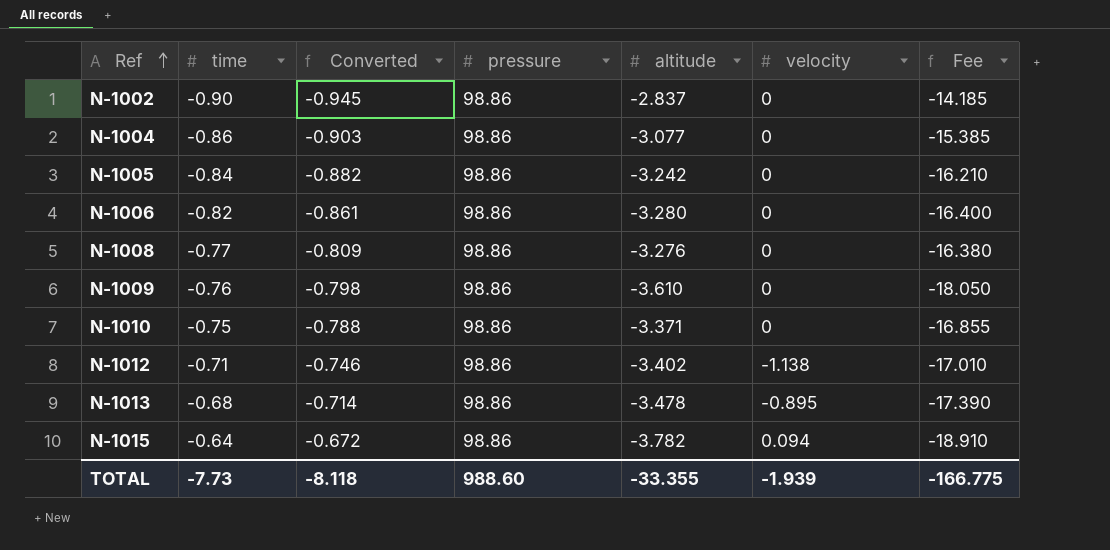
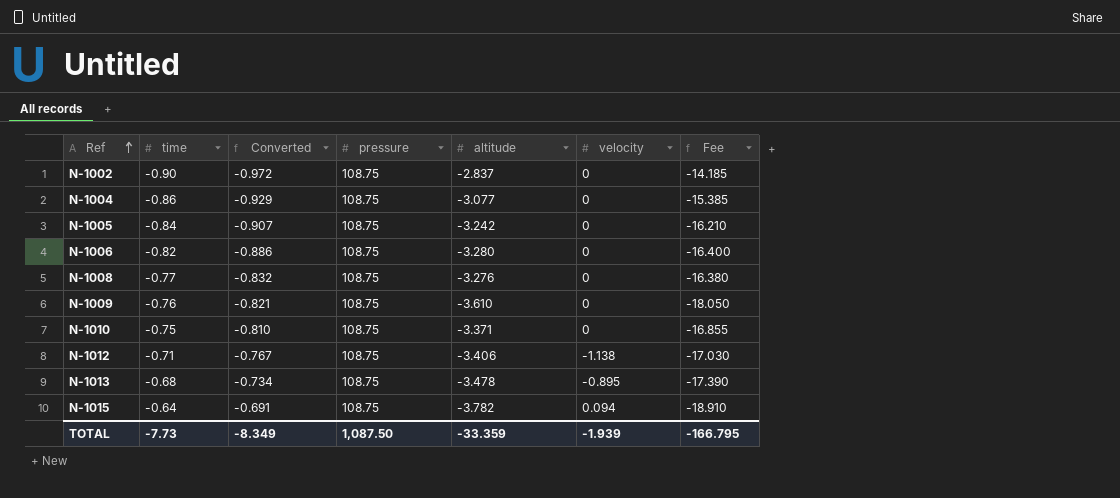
column Converted | formula: [time] * 1.05 -> [time] * 1.08
N-1002 | pressure: 98.86 -> 108.75
N-1004 | pressure: 98.86 -> 108.75
N-1005 | pressure: 98.86 -> 108.75
N-1006 | pressure: 98.86 -> 108.75
N-1008 | pressure: 98.86 -> 108.75
N-1009 | pressure: 98.86 -> 108.75
N-1010 | pressure: 98.86 -> 108.75
N-1012 | pressure: 98.86 -> 108.75
N-1012 | altitude: -3.402 -> -3.406
N-1012 | Fee: -17.010 -> -17.030
N-1013 | pressure: 98.86 -> 108.75
N-1015 | pressure: 98.86 -> 108.75
TOTAL | Converted: -8.118 -> -8.349
TOTAL | pressure: 988.60 -> 1,087.50
TOTAL | altitude: -33.355 -> -33.359
TOTAL | Fee: -166.775 -> -166.795

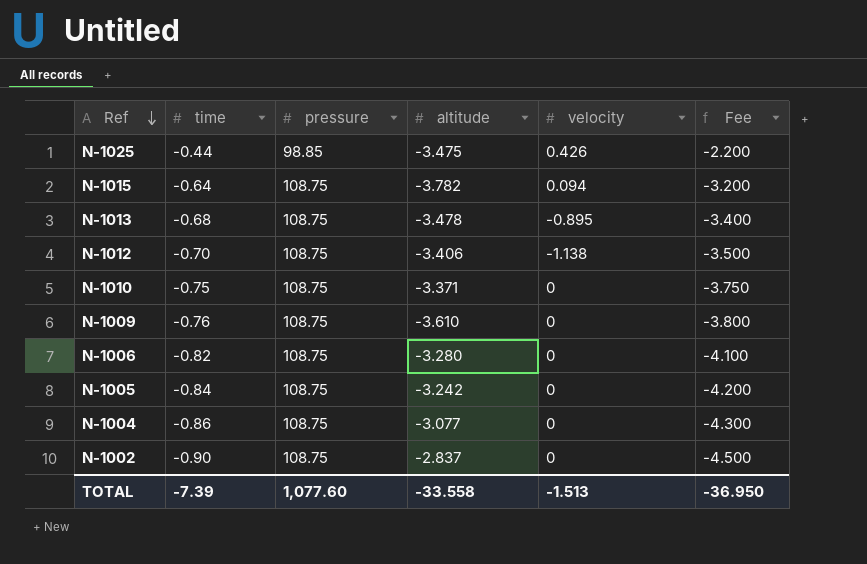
row order: Ref ascending -> Ref descending
column Converted | formula: [time] * 1.08 -> none
column Fee | formula: [altitude] * 5 -> [time] * 5
row N-1008: -0.77 | -0.832 | 108.75 | -3.276 | 0 | -16.380 -> none
row N-1025: none -> -0.44 | 98.85 | -3.475 | 0.426 | -2.200
N-1012 | time: -0.71 -> -0.70
TOTAL | time: -7.73 -> -7.39
TOTAL | pressure: 1,087.50 -> 1,077.60
TOTAL | altitude: -33.359 -> -33.558
TOTAL | velocity: -1.939 -> -1.513
TOTAL | Fee: -166.795 -> -36.950

